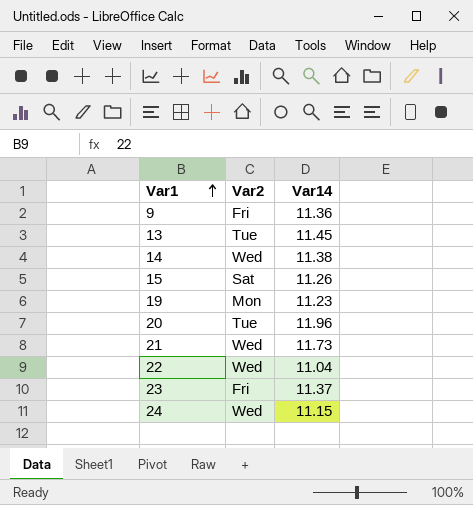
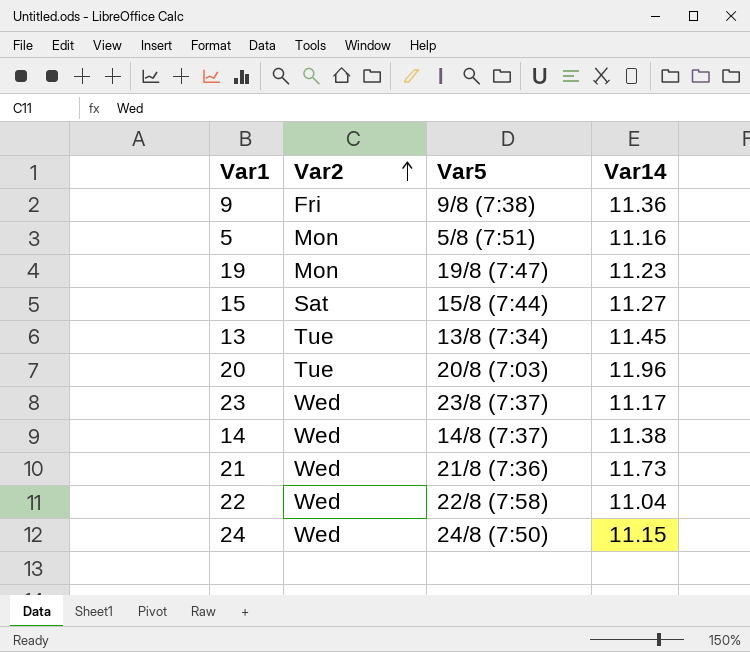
row order: Var1 ascending -> Var2 ascending
column Var5 | position: none -> 3
row 5: none -> Mon | 5/8 (7:51) | 11.16
15 | Var14: 11.26 -> 11.27
23 | Var2: Fri -> Wed
23 | Var14: 11.37 -> 11.17

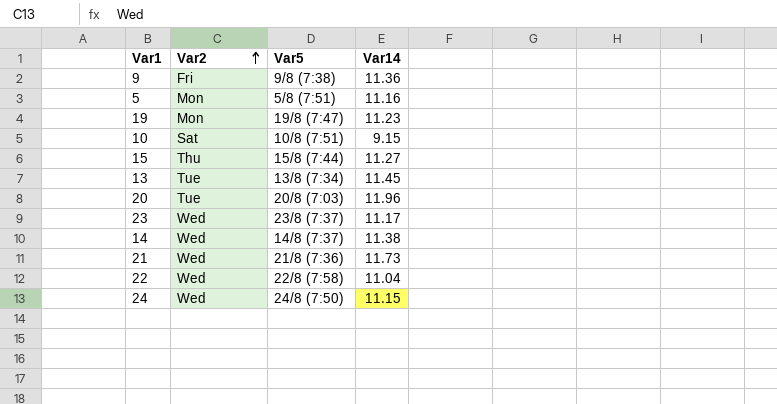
row 10: none -> Sat | 10/8 (7:51) | 9.15
15 | Var2: Sat -> Thu

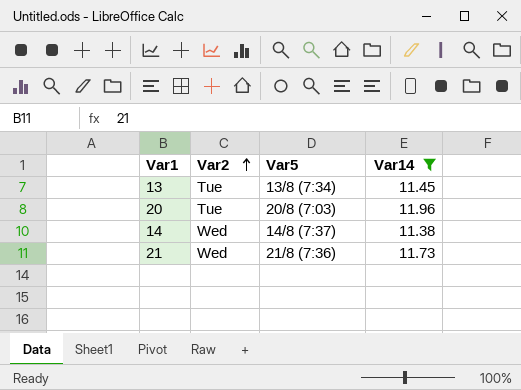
filter: none -> Var14 >= 11.38

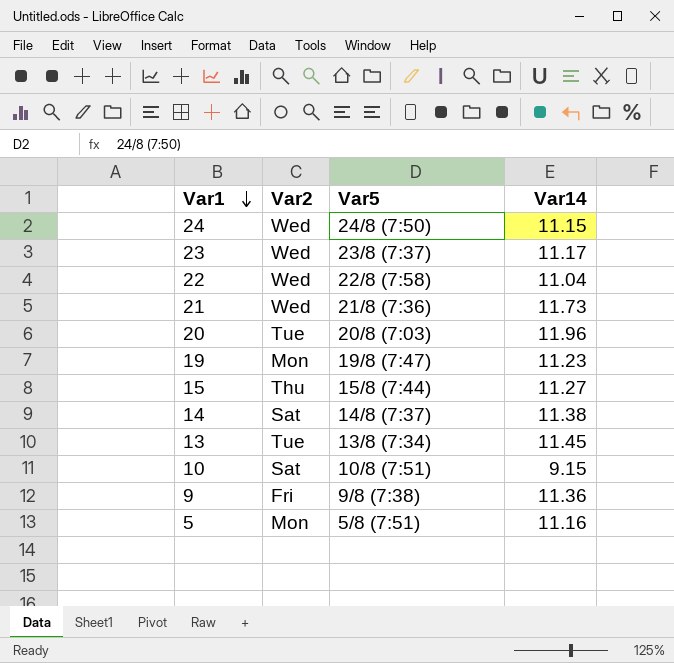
filter: Var14 >= 11.38 -> none
row order: Var2 ascending -> Var1 descending
14 | Var2: Wed -> Sat

